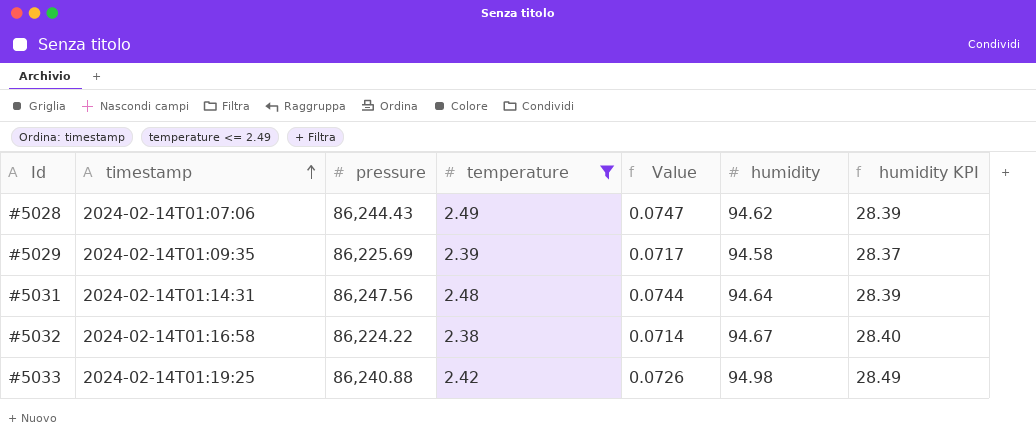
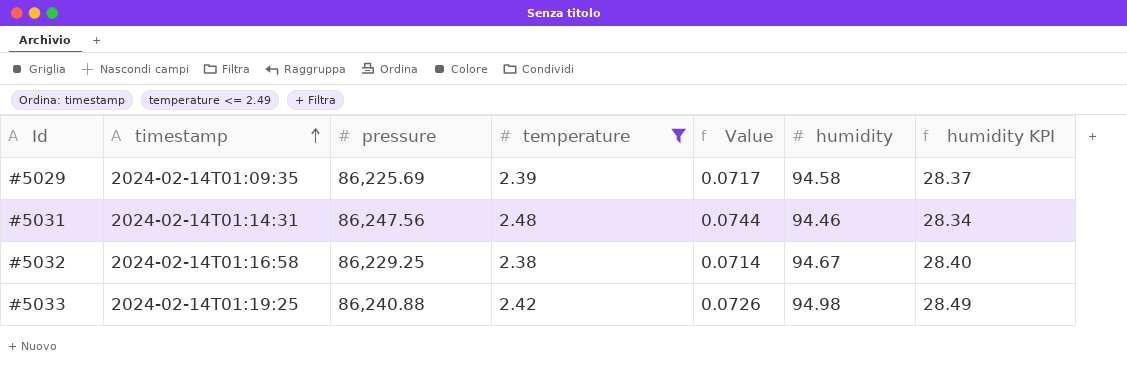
row #5028: 2024-02-14T01:07:06 | 86,244.43 | 2.49 | 0.0747 | 94.62 | 28.39 -> none
#5031 | humidity: 94.64 -> 94.46
#5031 | humidity KPI: 28.39 -> 28.34
#5032 | pressure: 86,224.22 -> 86,229.25

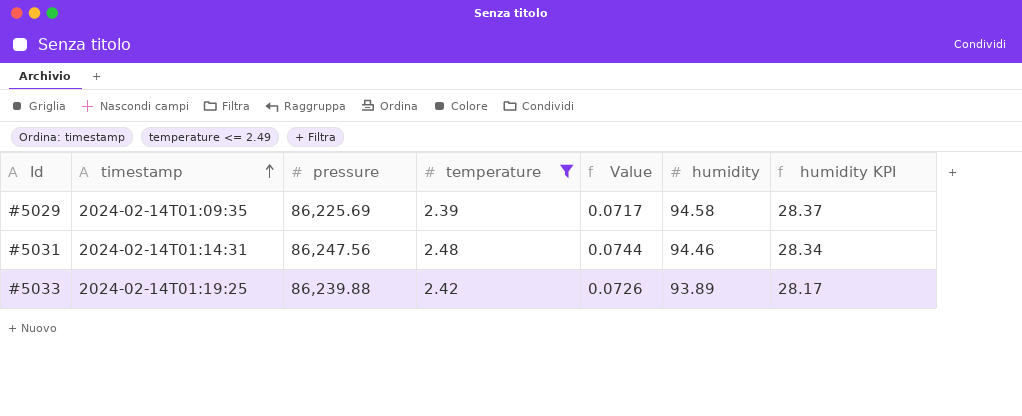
row #5032: 2024-02-14T01:16:58 | 86,229.25 | 2.38 | 0.0714 | 94.67 | 28.40 -> none
#5033 | pressure: 86,240.88 -> 86,239.88
#5033 | humidity: 94.98 -> 93.89
#5033 | humidity KPI: 28.49 -> 28.17

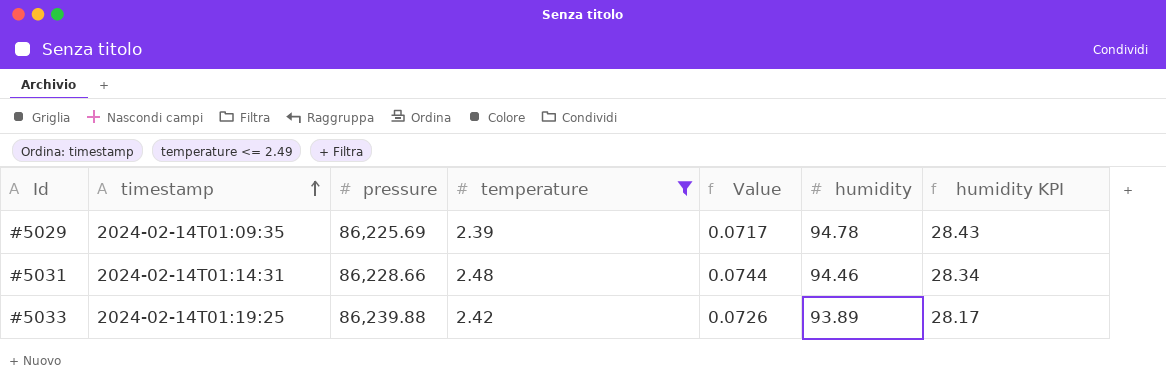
#5029 | humidity: 94.58 -> 94.78
#5029 | humidity KPI: 28.37 -> 28.43
#5031 | pressure: 86,247.56 -> 86,228.66

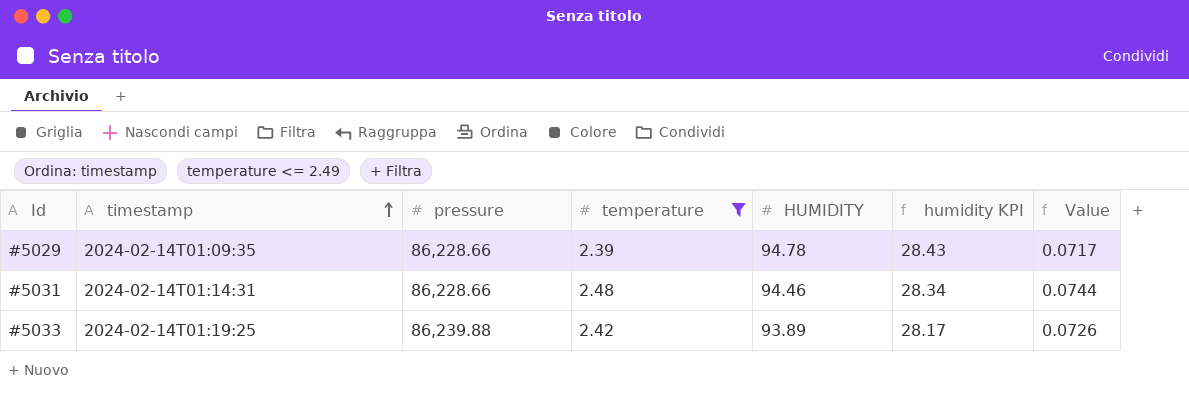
column name: humidity -> HUMIDITY
column Value | position: 5 -> 7
#5029 | pressure: 86,225.69 -> 86,228.66

